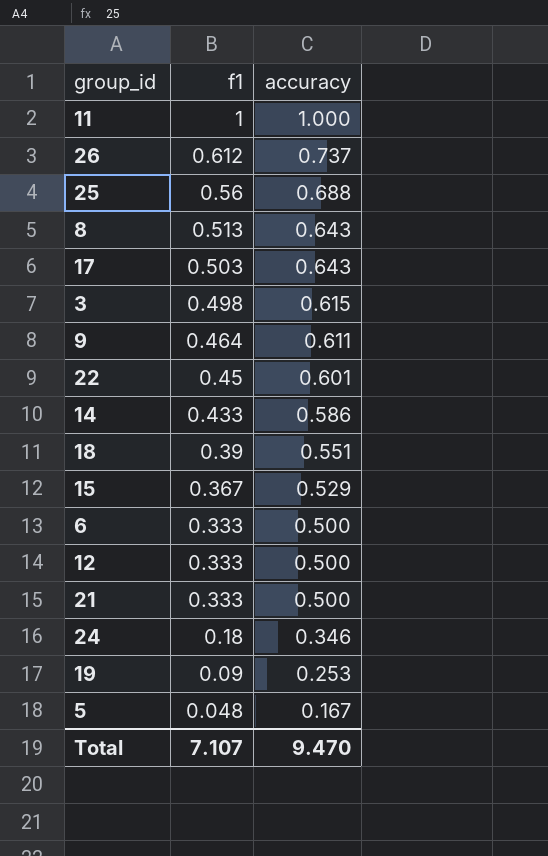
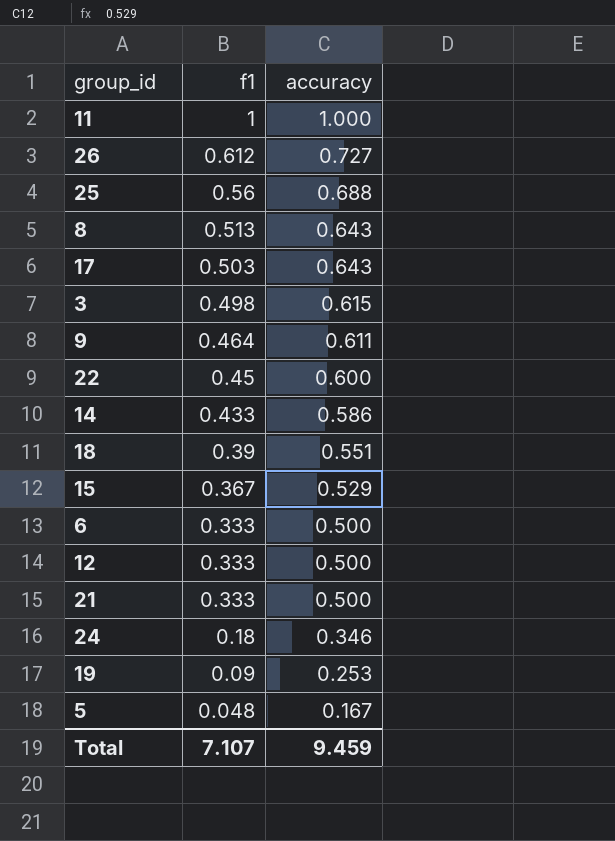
26 | accuracy: 0.737 -> 0.727
22 | accuracy: 0.601 -> 0.600
Total | accuracy: 9.470 -> 9.459

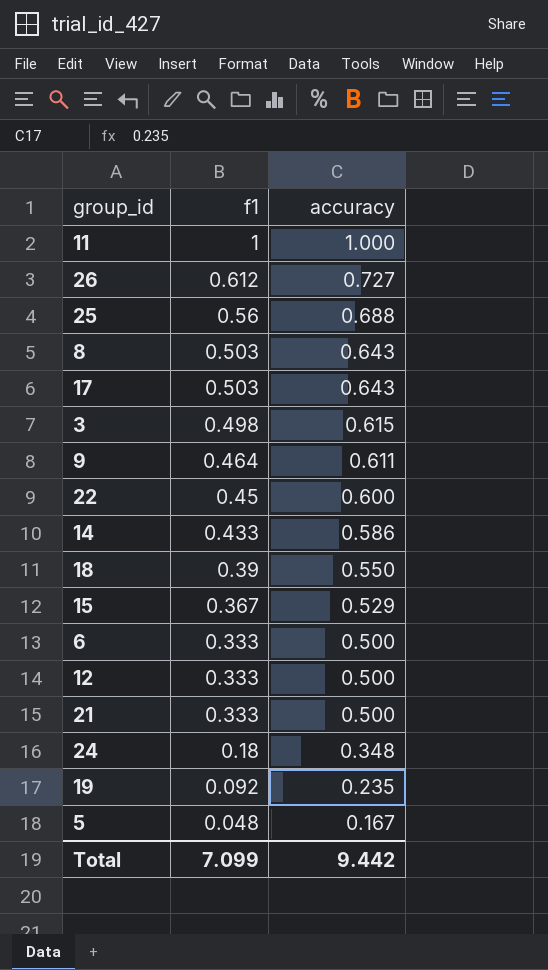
8 | f1: 0.513 -> 0.503
18 | accuracy: 0.551 -> 0.550
24 | accuracy: 0.346 -> 0.348
19 | f1: 0.09 -> 0.092
19 | accuracy: 0.253 -> 0.235
Total | f1: 7.107 -> 7.099
Total | accuracy: 9.459 -> 9.442

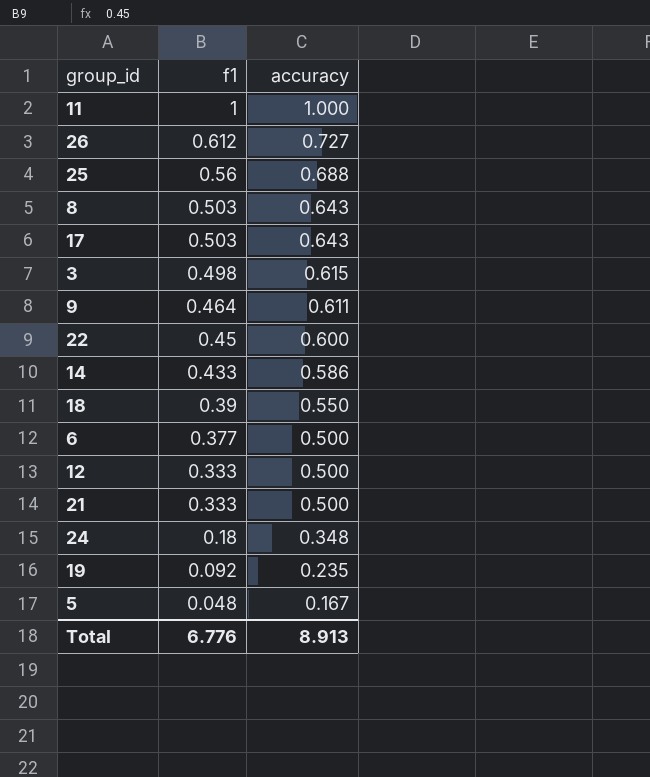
row 15: 0.367 | 0.529 -> none
6 | f1: 0.333 -> 0.377
Total | f1: 7.099 -> 6.776
Total | accuracy: 9.442 -> 8.913

